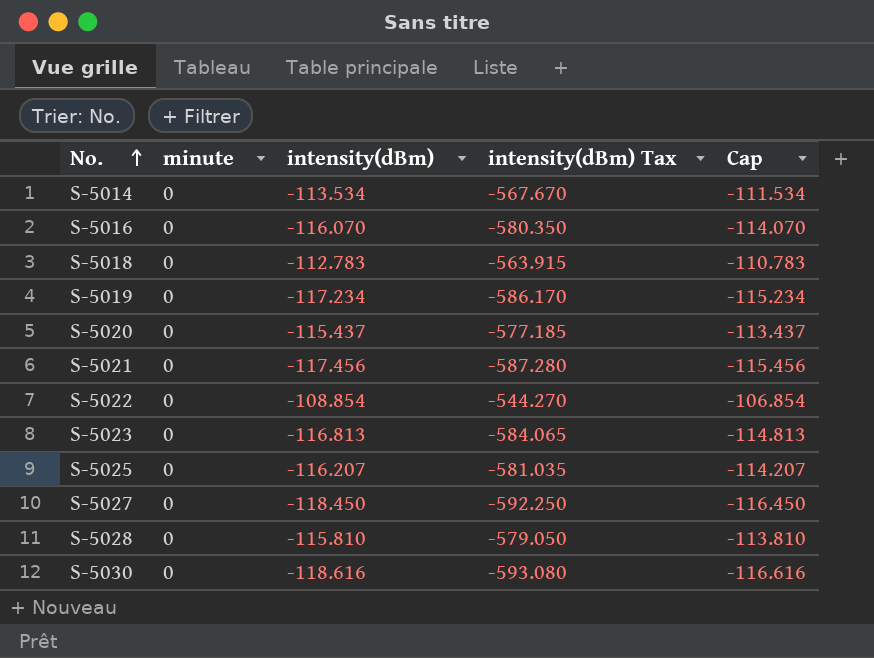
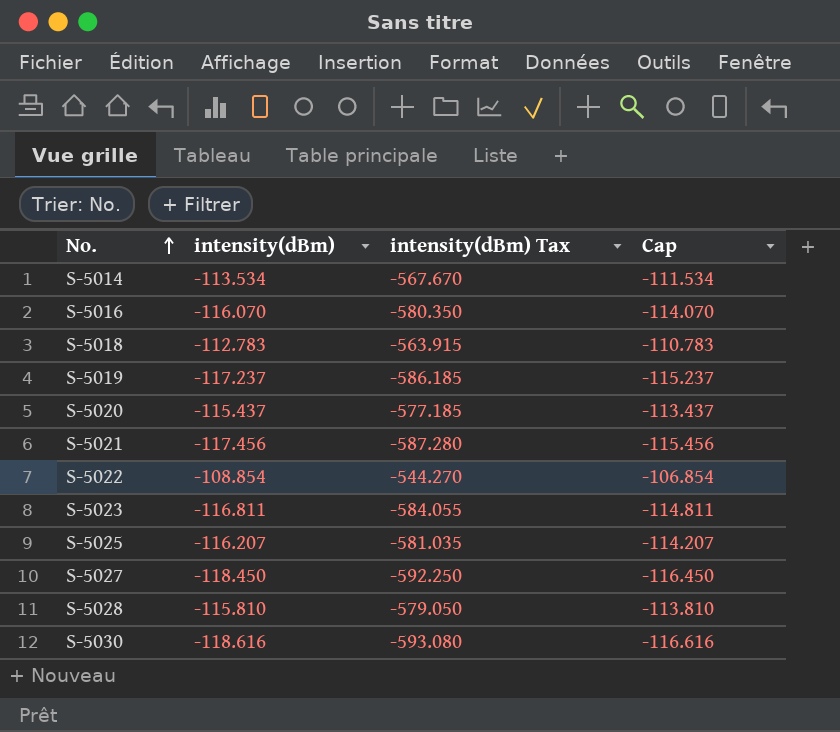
column minute | position: 2 -> none
S-5019 | intensity(dBm): -117.234 -> -117.237
S-5019 | intensity(dBm) Tax: -586.170 -> -586.185
S-5019 | Cap: -115.234 -> -115.237
S-5023 | intensity(dBm): -116.813 -> -116.811
S-5023 | intensity(dBm) Tax: -584.065 -> -584.055
S-5023 | Cap: -114.813 -> -114.811

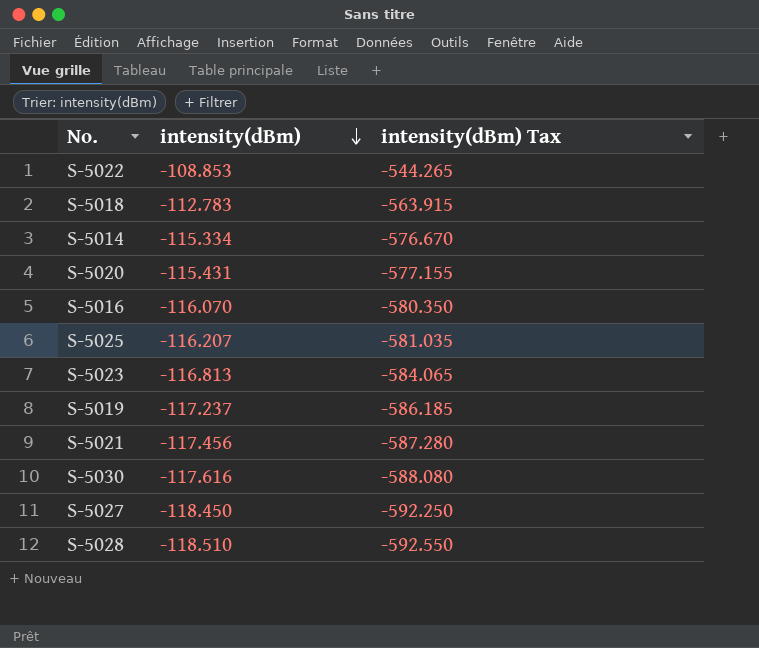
row order: No. ascending -> intensity(dBm) descending
column Cap | formula: [intensity(dBm)] + 2 -> none
S-5022 | intensity(dBm): -108.854 -> -108.853
S-5022 | intensity(dBm) Tax: -544.270 -> -544.265
S-5014 | intensity(dBm): -113.534 -> -115.334
S-5014 | intensity(dBm) Tax: -567.670 -> -576.670
S-5020 | intensity(dBm): -115.437 -> -115.431
S-5020 | intensity(dBm) Tax: -577.185 -> -577.155
S-5023 | intensity(dBm): -116.811 -> -116.813
S-5023 | intensity(dBm) Tax: -584.055 -> -584.065
S-5030 | intensity(dBm): -118.616 -> -117.616
S-5030 | intensity(dBm) Tax: -593.080 -> -588.080
S-5028 | intensity(dBm): -115.810 -> -118.510
S-5028 | intensity(dBm) Tax: -579.050 -> -592.550

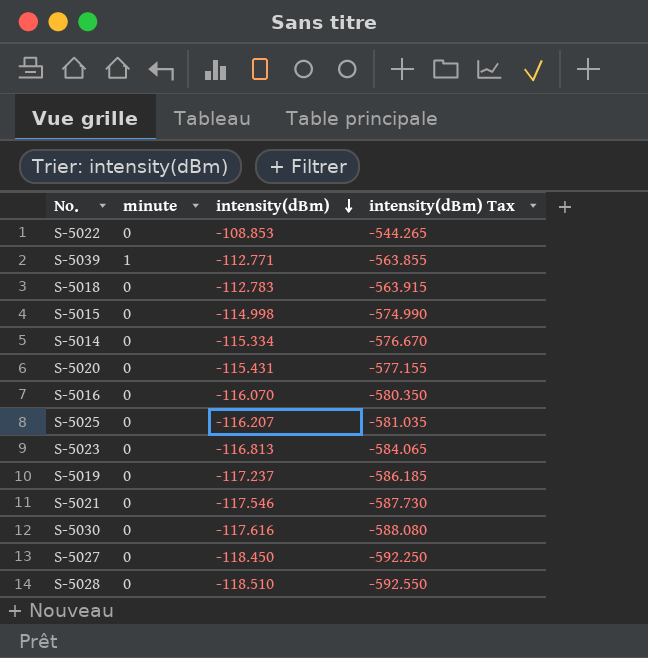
column minute | position: none -> 2
row S-5039: none -> 1 | -112.771 | -563.855
row S-5015: none -> 0 | -114.998 | -574.990
S-5021 | intensity(dBm): -117.456 -> -117.546
S-5021 | intensity(dBm) Tax: -587.280 -> -587.730

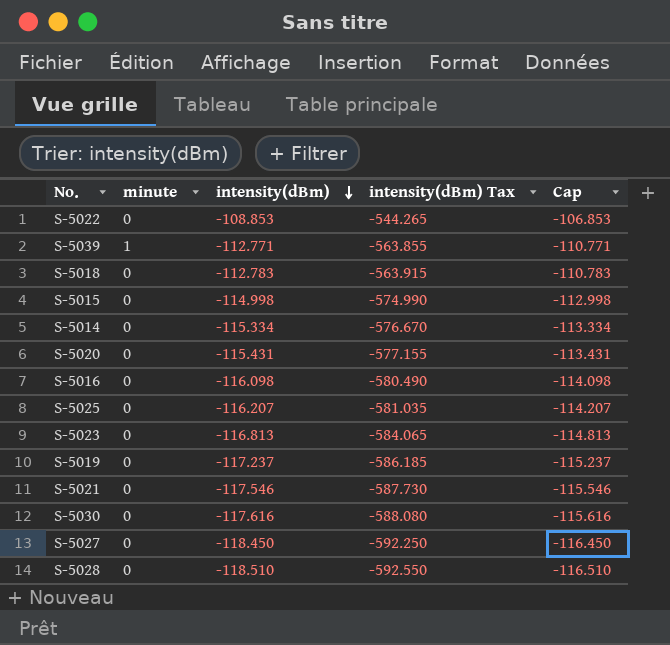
column Cap | formula: none -> [intensity(dBm)] + 2
S-5016 | intensity(dBm): -116.070 -> -116.098
S-5016 | intensity(dBm) Tax: -580.350 -> -580.490

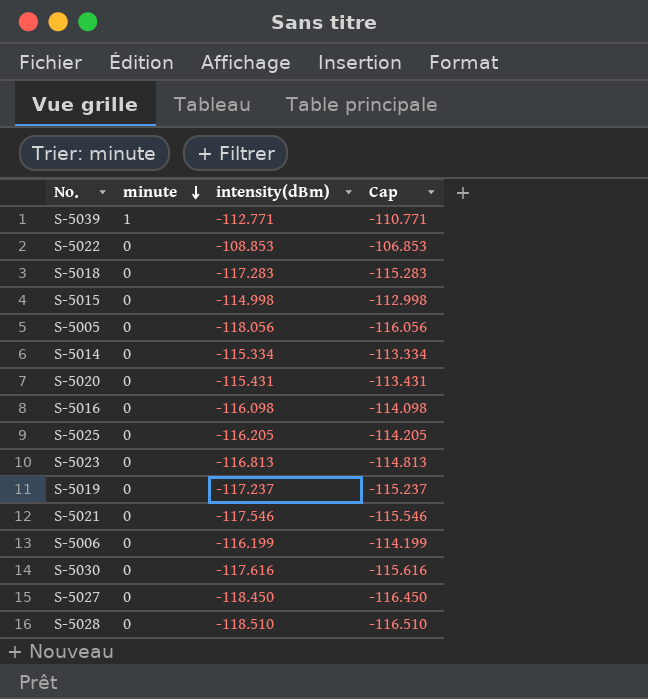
row order: intensity(dBm) descending -> minute descending
column intensity(dBm) Tax | formula: [intensity(dBm)] * 5 -> none
S-5018 | intensity(dBm): -112.783 -> -117.283
S-5018 | Cap: -110.783 -> -115.283
row S-5005: none -> 0 | -118.056 | -116.056
S-5025 | intensity(dBm): -116.207 -> -116.205
S-5025 | Cap: -114.207 -> -114.205
row S-5006: none -> 0 | -116.199 | -114.199

